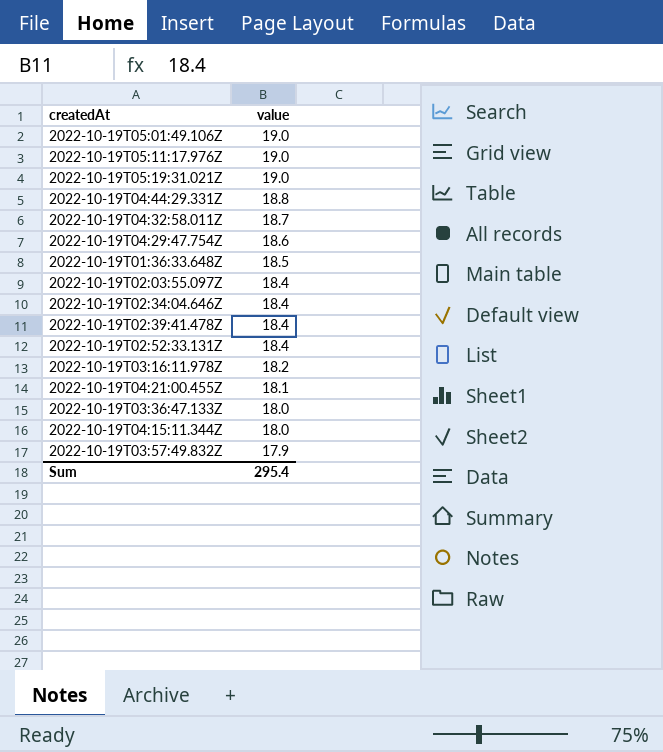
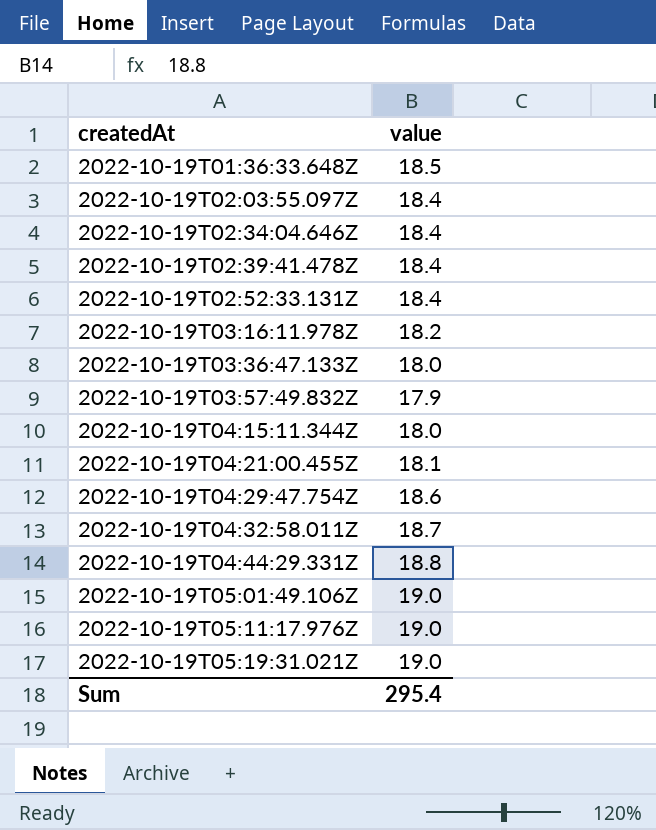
row order: value descending -> createdAt ascending

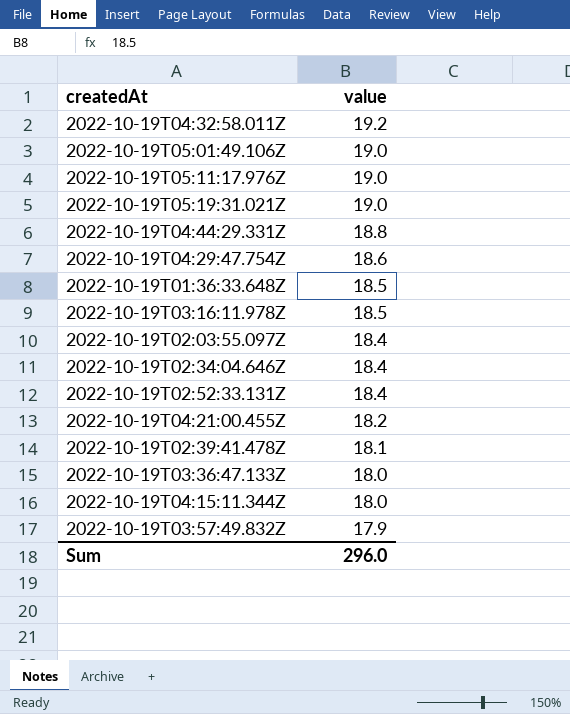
row order: createdAt ascending -> value descending
2022-10-19T04:32:58.011Z | value: 18.7 -> 19.2
2022-10-19T03:16:11.978Z | value: 18.2 -> 18.5
2022-10-19T04:21:00.455Z | value: 18.1 -> 18.2
2022-10-19T02:39:41.478Z | value: 18.4 -> 18.1
Sum | value: 295.4 -> 296.0

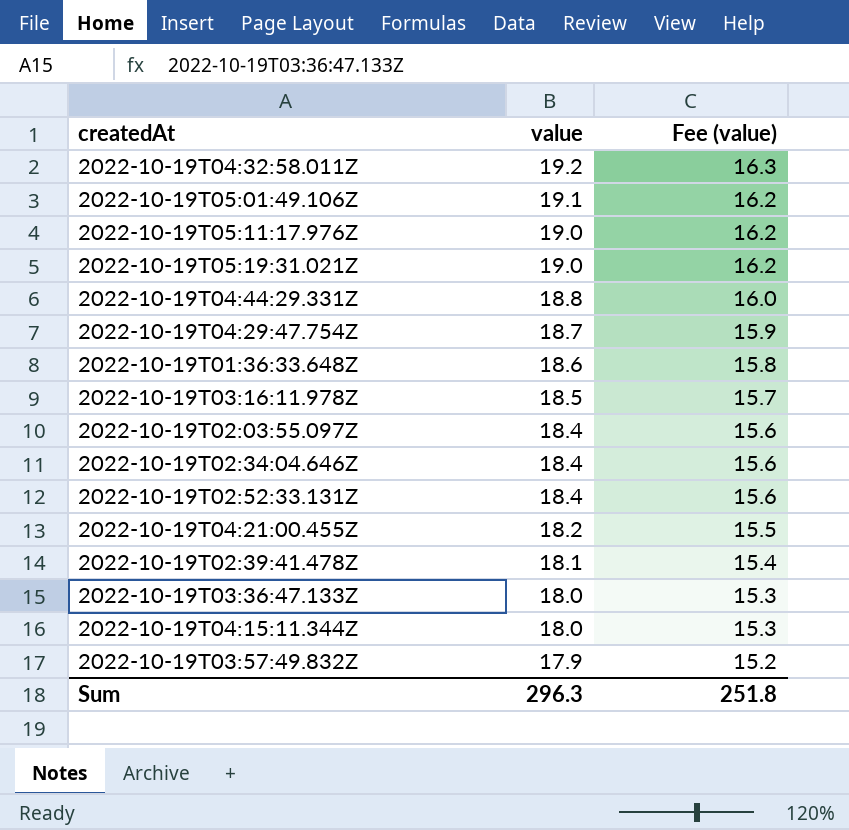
column Fee (value) | formula: none -> [value] * 0.85
2022-10-19T05:01:49.106Z | value: 19.0 -> 19.1
2022-10-19T04:29:47.754Z | value: 18.6 -> 18.7
2022-10-19T01:36:33.648Z | value: 18.5 -> 18.6
Sum | value: 296.0 -> 296.3

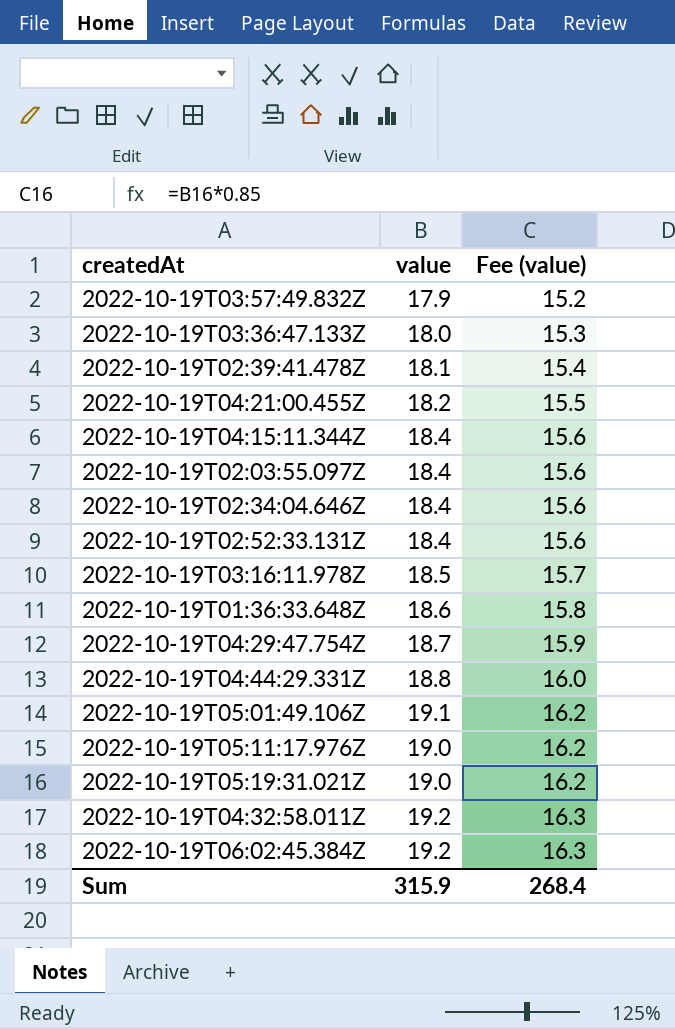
row order: value descending -> Fee (value) ascending
2022-10-19T04:15:11.344Z | value: 18.0 -> 18.4
2022-10-19T04:15:11.344Z | Fee (value): 15.3 -> 15.6
row 2022-10-19T06:02:45.384Z: none -> 19.2 | 16.3
Sum | value: 296.3 -> 315.9
Sum | Fee (value): 251.8 -> 268.4

